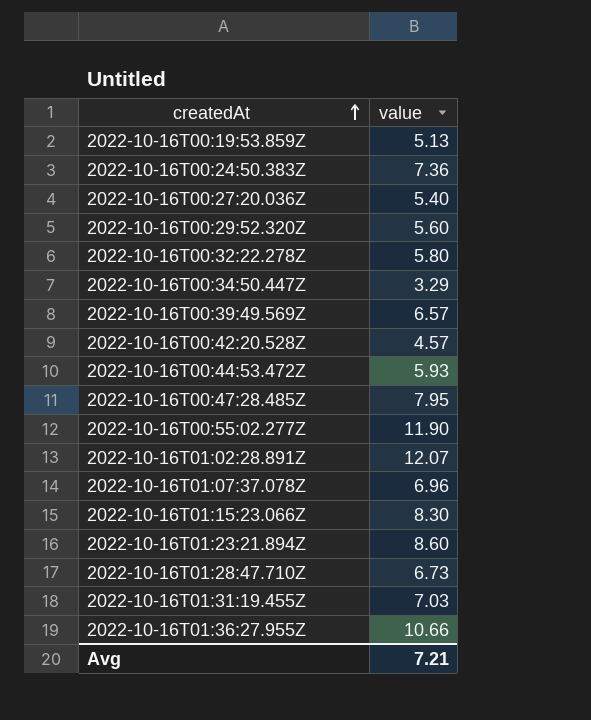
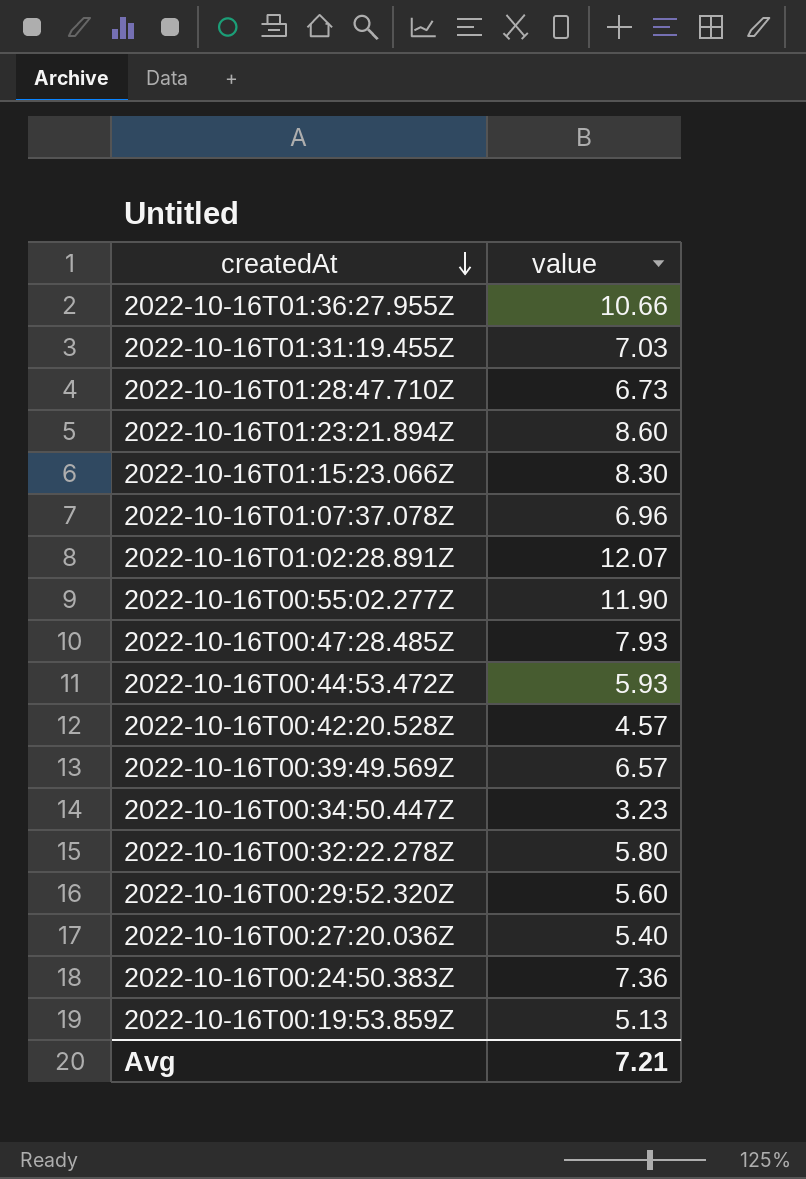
row order: createdAt ascending -> createdAt descending
2022-10-16T00:47:28.485Z | value: 7.95 -> 7.93
2022-10-16T00:34:50.447Z | value: 3.29 -> 3.23

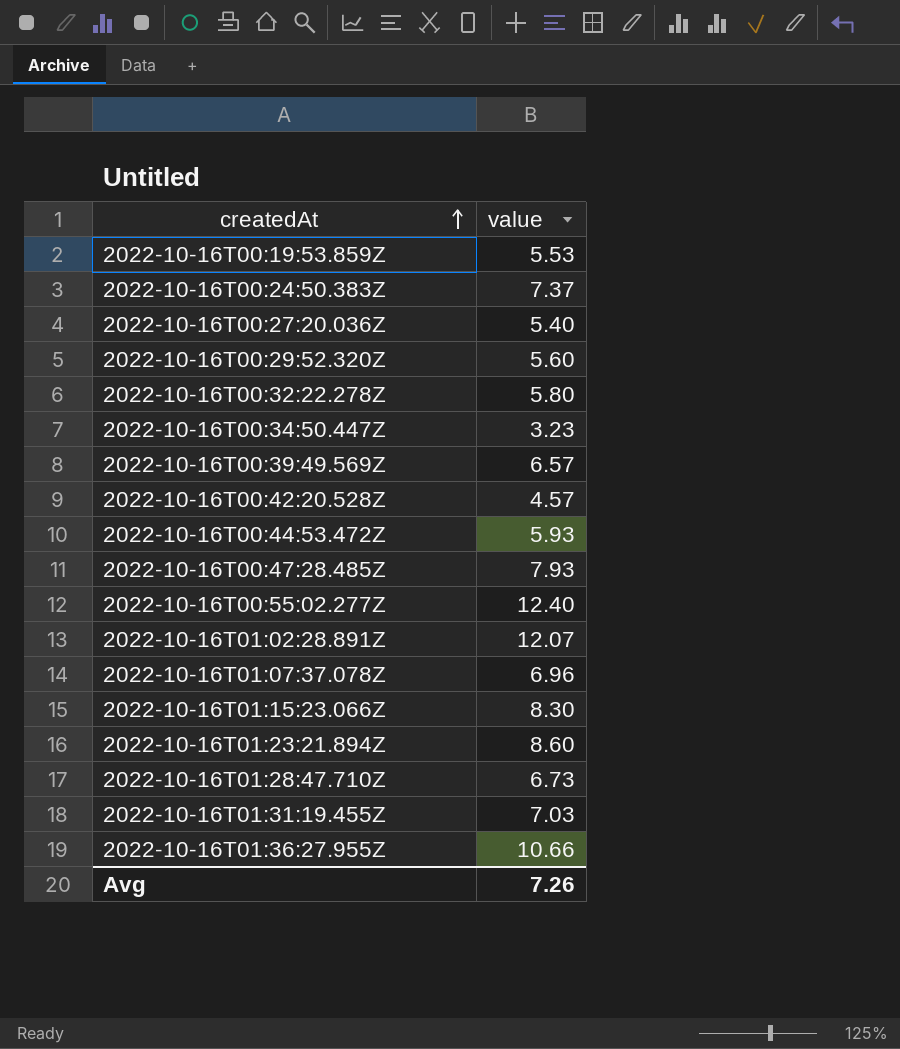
row order: createdAt descending -> createdAt ascending
2022-10-16T00:19:53.859Z | value: 5.13 -> 5.53
2022-10-16T00:24:50.383Z | value: 7.36 -> 7.37
2022-10-16T00:55:02.277Z | value: 11.90 -> 12.40
Avg | value: 7.21 -> 7.26

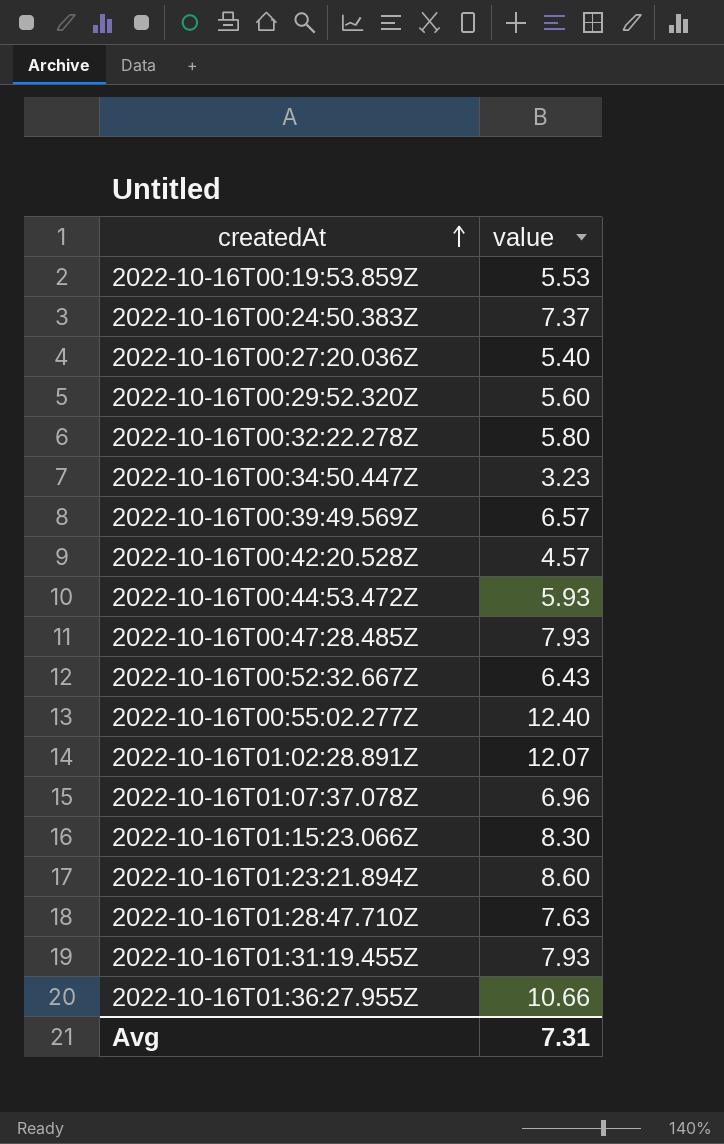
row 2022-10-16T00:52:32.667Z: none -> 6.43
2022-10-16T01:28:47.710Z | value: 6.73 -> 7.63
2022-10-16T01:31:19.455Z | value: 7.03 -> 7.93
Avg | value: 7.26 -> 7.31

